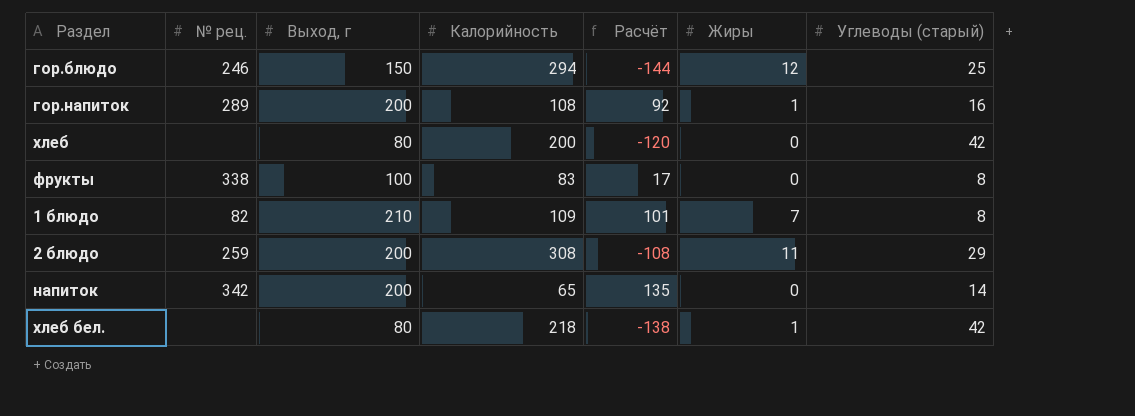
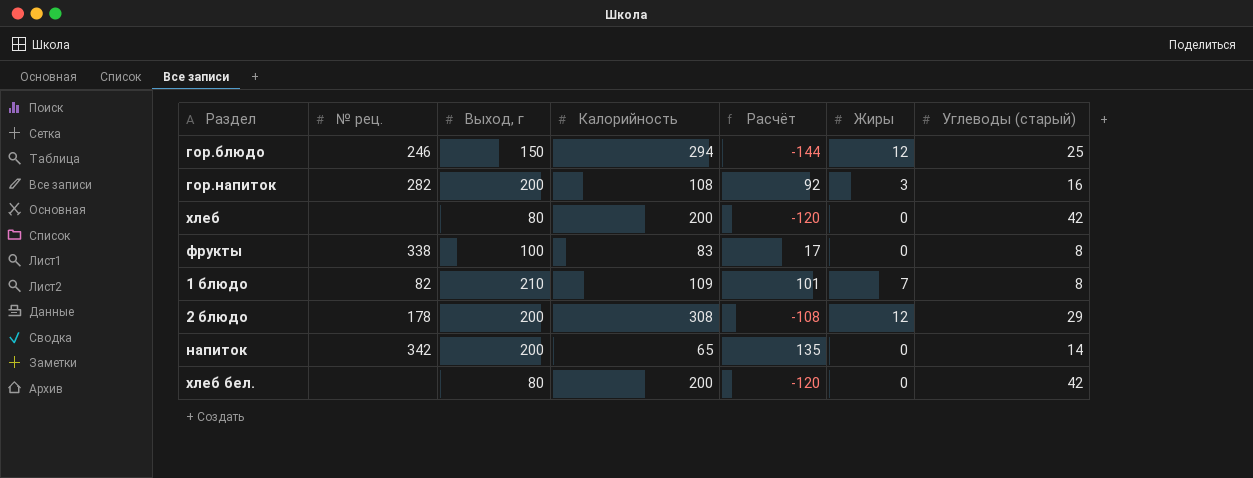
гор.напиток | № рец.: 289 -> 282
гор.напиток | Жиры: 1 -> 3
2 блюдо | № рец.: 259 -> 178
2 блюдо | Жиры: 11 -> 12
хлеб бел. | Калорийность: 218 -> 200
хлеб бел. | Расчёт: -138 -> -120
хлеб бел. | Жиры: 1 -> 0

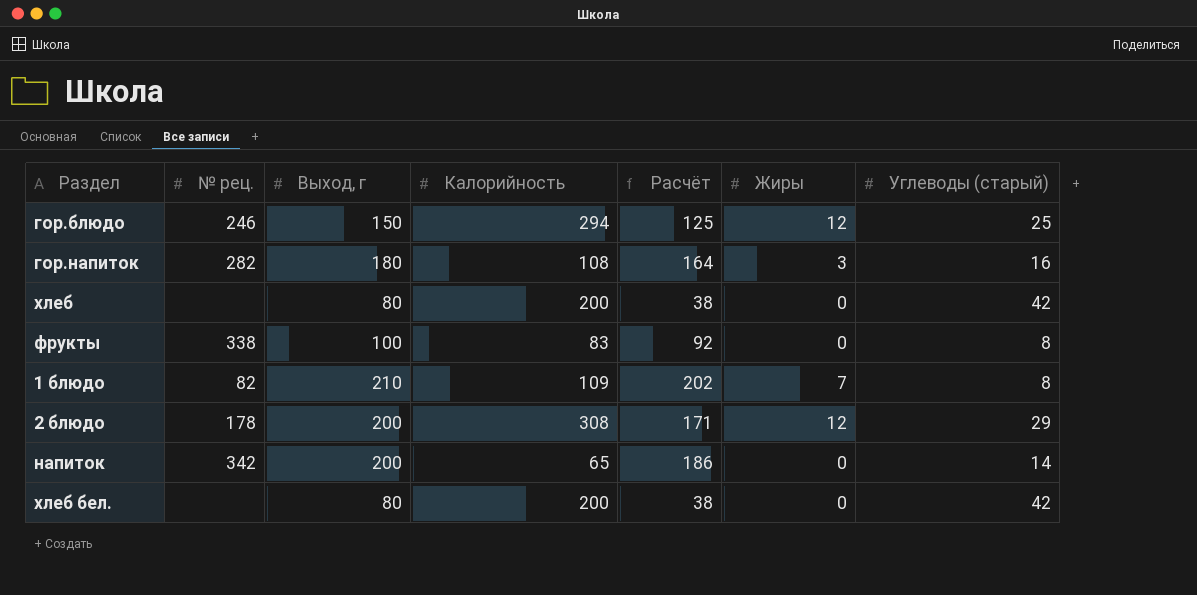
column Расчёт | formula: [Выход, г] - [Калорийность] -> [Выход, г] - [Углеводы (старый)]
гор.напиток | Выход, г: 200 -> 180

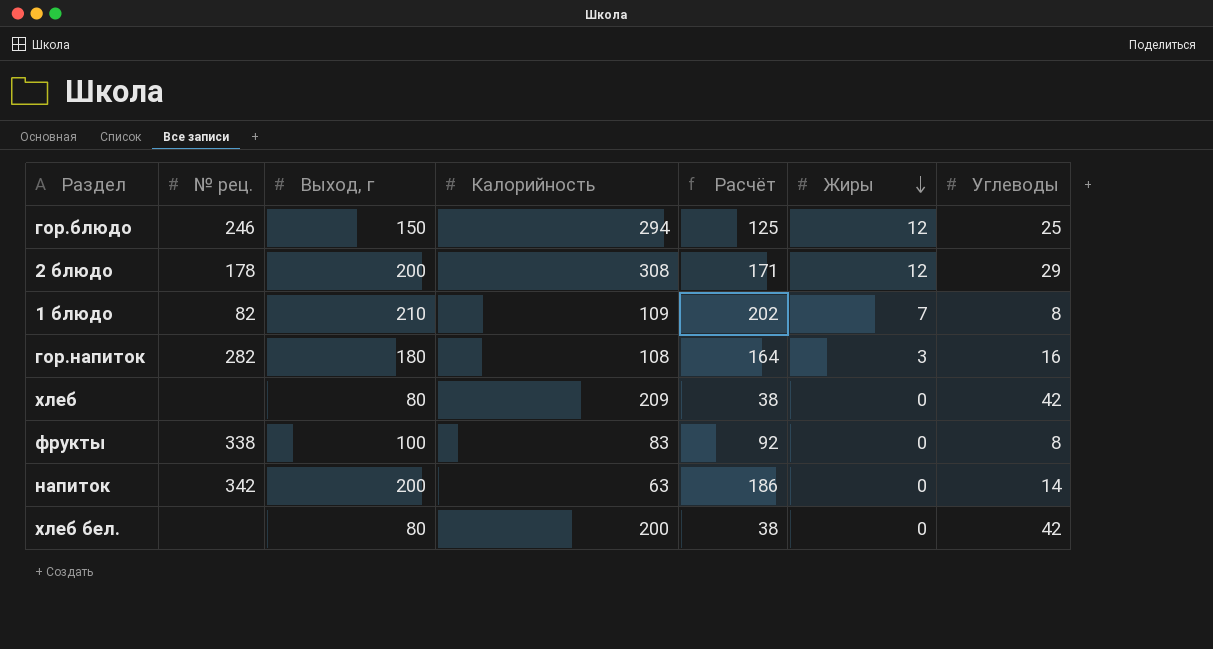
row order: none -> Жиры descending
column name: Углеводы (старый) -> Углеводы
хлеб | Калорийность: 200 -> 209
напиток | Калорийность: 65 -> 63

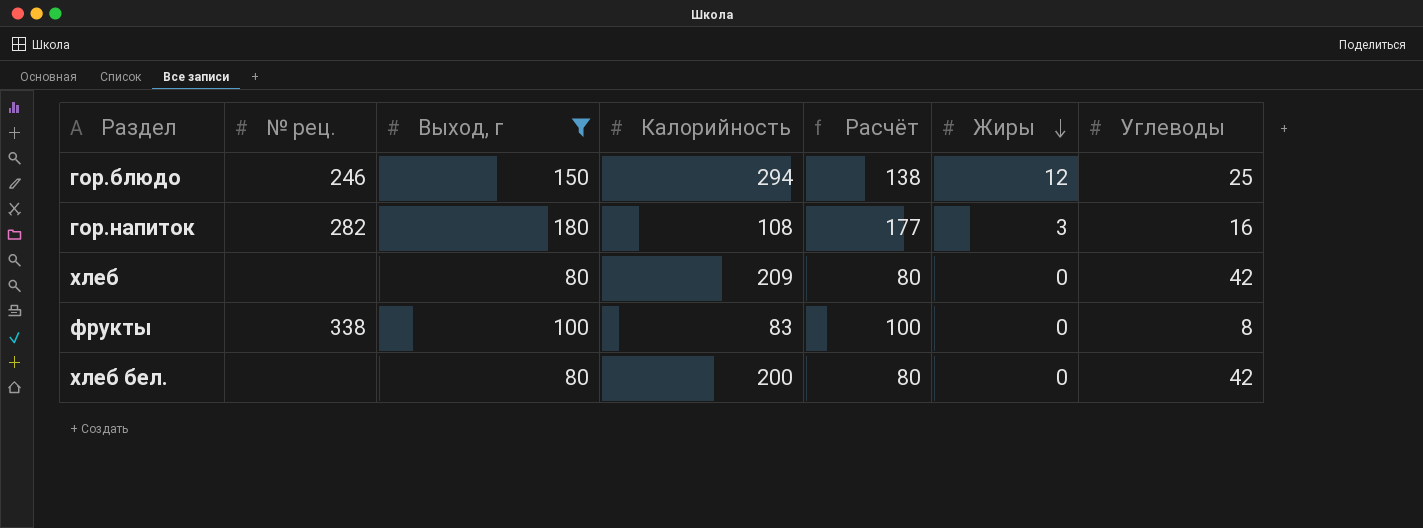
filter: none -> Выход, г <= 180
column Расчёт | formula: [Выход, г] - [Углеводы] -> [Выход, г] - [Жиры]

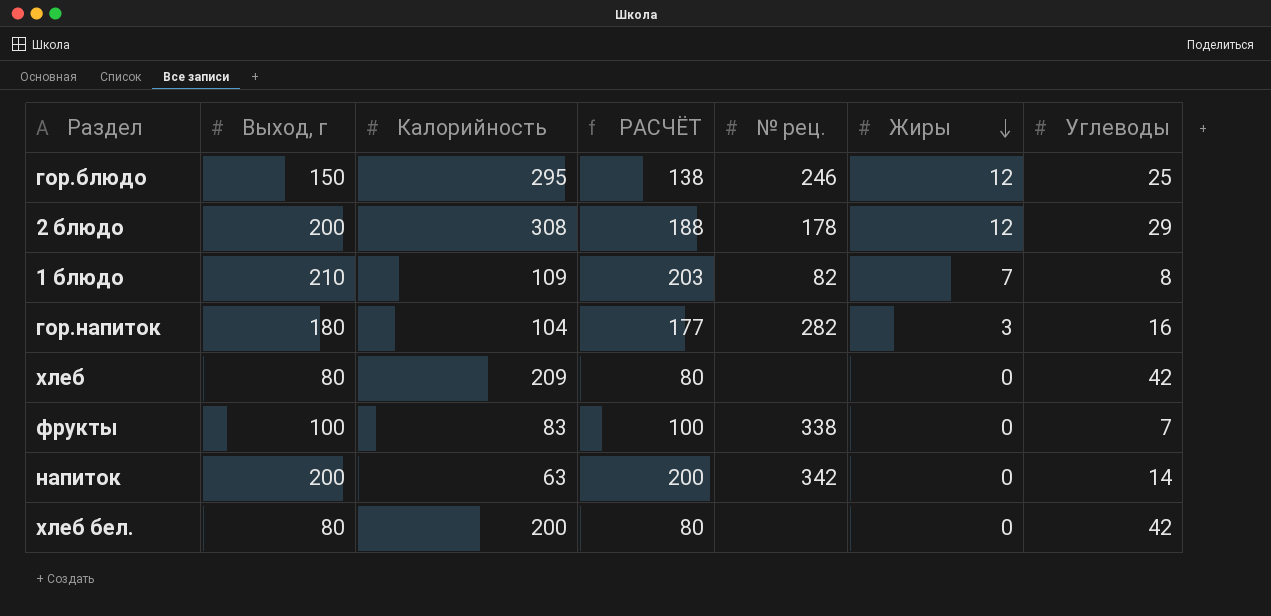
filter: Выход, г <= 180 -> none
column name: Расчёт -> РАСЧЁТ
column № рец. | position: 2 -> 5
гор.блюдо | Калорийность: 294 -> 295
гор.напиток | Калорийность: 108 -> 104
фрукты | Углеводы: 8 -> 7

